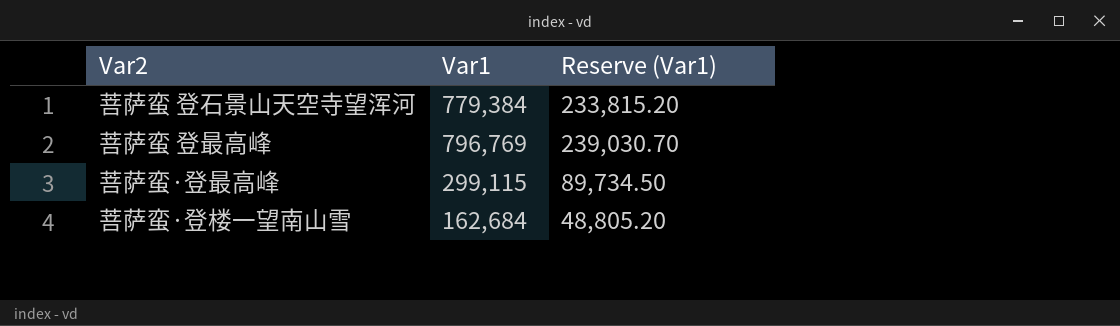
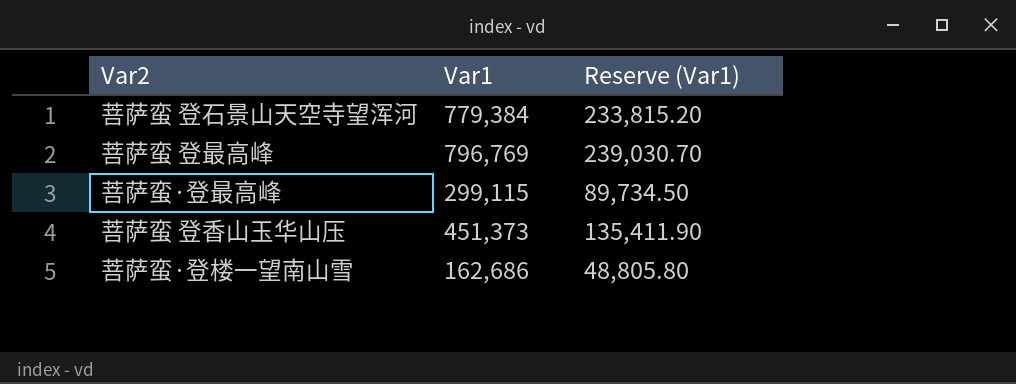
row 菩萨蛮 登香山玉华山压: none -> 451,373 | 135,411.90
菩萨蛮·登楼一望南山雪 | Var1: 162,684 -> 162,686
菩萨蛮·登楼一望南山雪 | Reserve (Var1): 48,805.20 -> 48,805.80

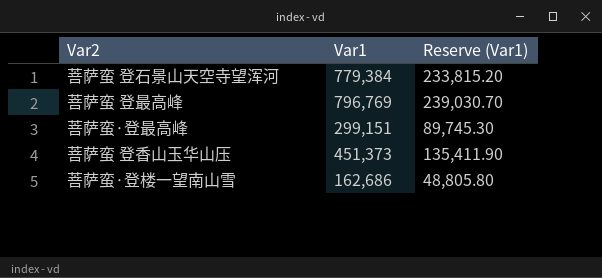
菩萨蛮·登最高峰 | Var1: 299,115 -> 299,151
菩萨蛮·登最高峰 | Reserve (Var1): 89,734.50 -> 89,745.30

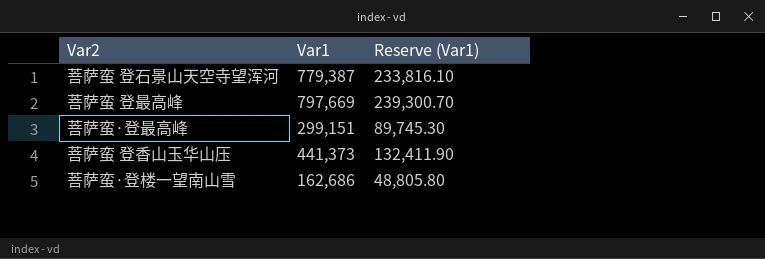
菩萨蛮 登石景山天空寺望浑河 | Var1: 779,384 -> 779,387
菩萨蛮 登石景山天空寺望浑河 | Reserve (Var1): 233,815.20 -> 233,816.10
菩萨蛮 登最高峰 | Var1: 796,769 -> 797,669
菩萨蛮 登最高峰 | Reserve (Var1): 239,030.70 -> 239,300.70
菩萨蛮 登香山玉华山压 | Var1: 451,373 -> 441,373
菩萨蛮 登香山玉华山压 | Reserve (Var1): 135,411.90 -> 132,411.90

